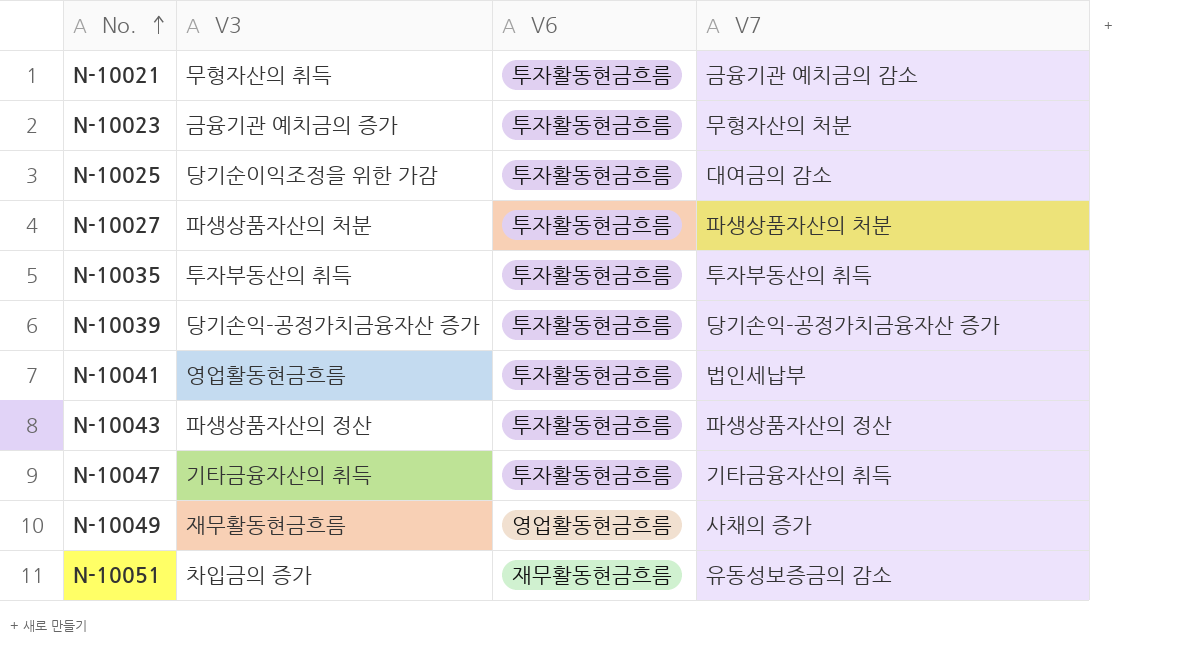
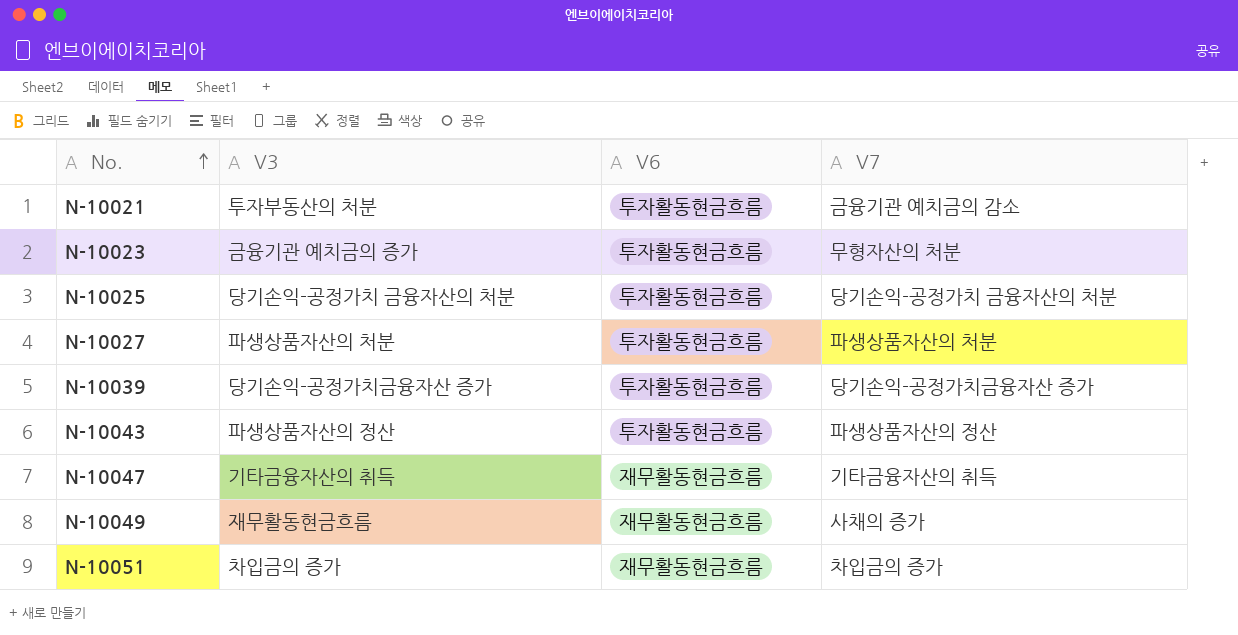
row N-10035: 투자부동산의 취득 | 투자활동현금흐름 | 투자부동산의 취득 -> none
row N-10041: 영업활동현금흐름 | 투자활동현금흐름 | 법인세납부 -> none
N-10021 | V3: 무형자산의 취득 -> 투자부동산의 처분
N-10025 | V3: 당기순이익조정을 위한 가감 -> 당기손익-공정가치 금융자산의 처분
N-10025 | V7: 대여금의 감소 -> 당기손익-공정가치 금융자산의 처분
N-10047 | V6: 투자활동현금흐름 -> 재무활동현금흐름
N-10049 | V6: 영업활동현금흐름 -> 재무활동현금흐름
N-10051 | V7: 유동성보증금의 감소 -> 차입금의 증가

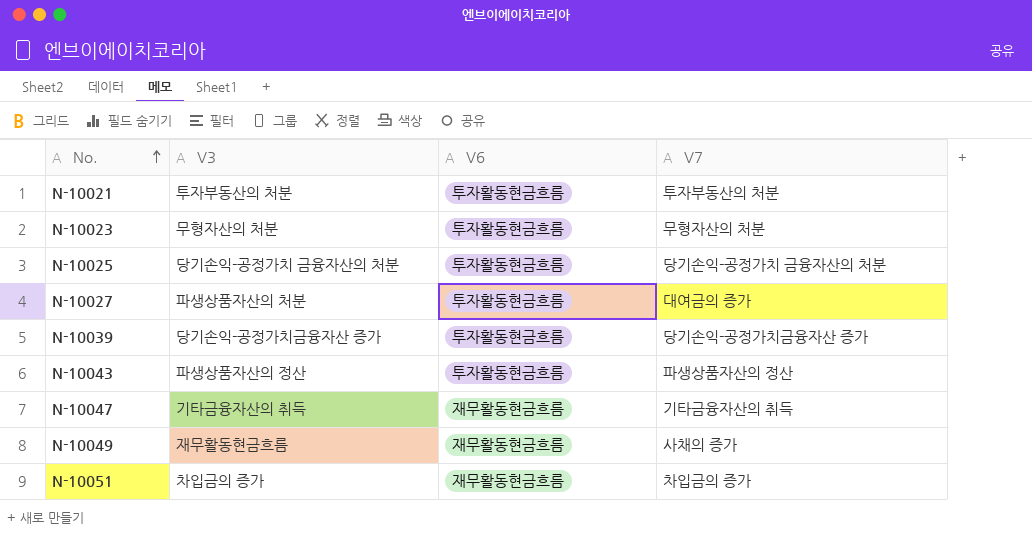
N-10021 | V7: 금융기관 예치금의 감소 -> 투자부동산의 처분
N-10023 | V3: 금융기관 예치금의 증가 -> 무형자산의 처분
N-10027 | V7: 파생상품자산의 처분 -> 대여금의 증가

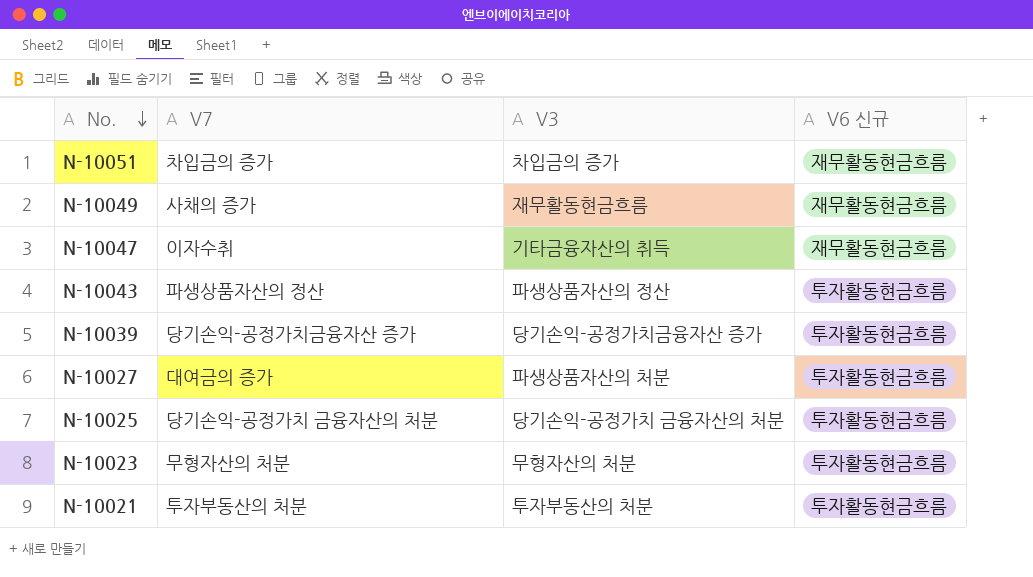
row order: No. ascending -> No. descending
column V7 | position: 4 -> 2
column name: V6 -> V6 신규
N-10047 | V7: 기타금융자산의 취득 -> 이자수취

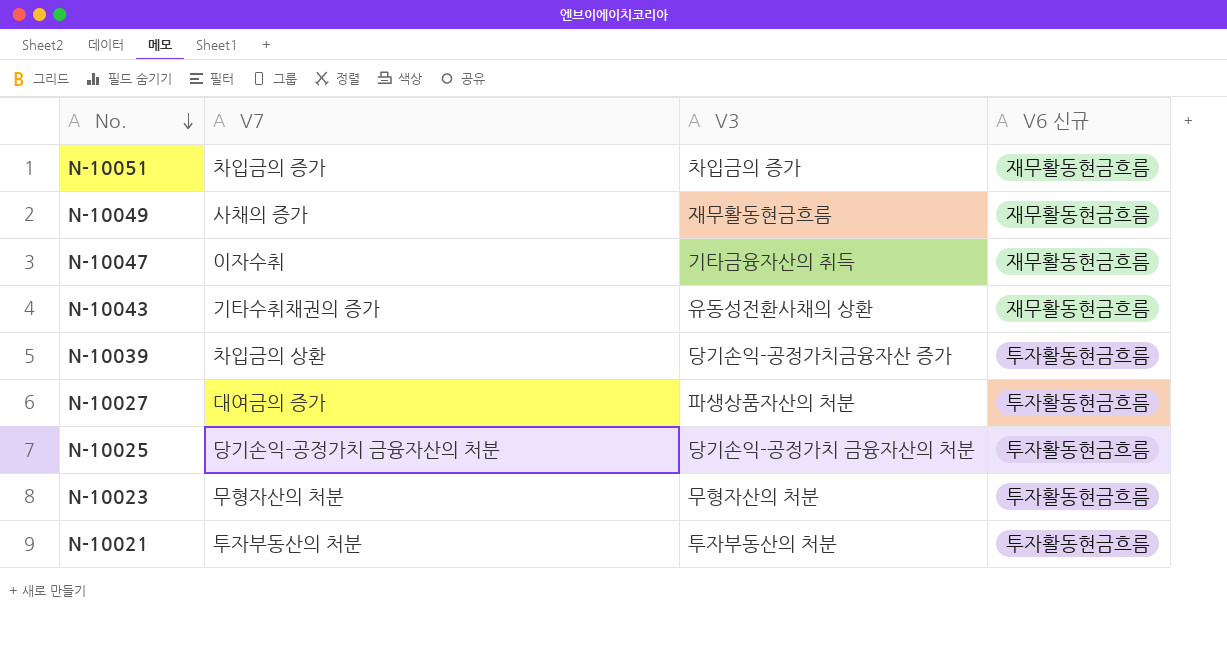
N-10043 | V7: 파생상품자산의 정산 -> 기타수취채권의 증가
N-10043 | V3: 파생상품자산의 정산 -> 유동성전환사채의 상환
N-10043 | V6 신규: 투자활동현금흐름 -> 재무활동현금흐름
N-10039 | V7: 당기손익-공정가치금융자산 증가 -> 차입금의 상환

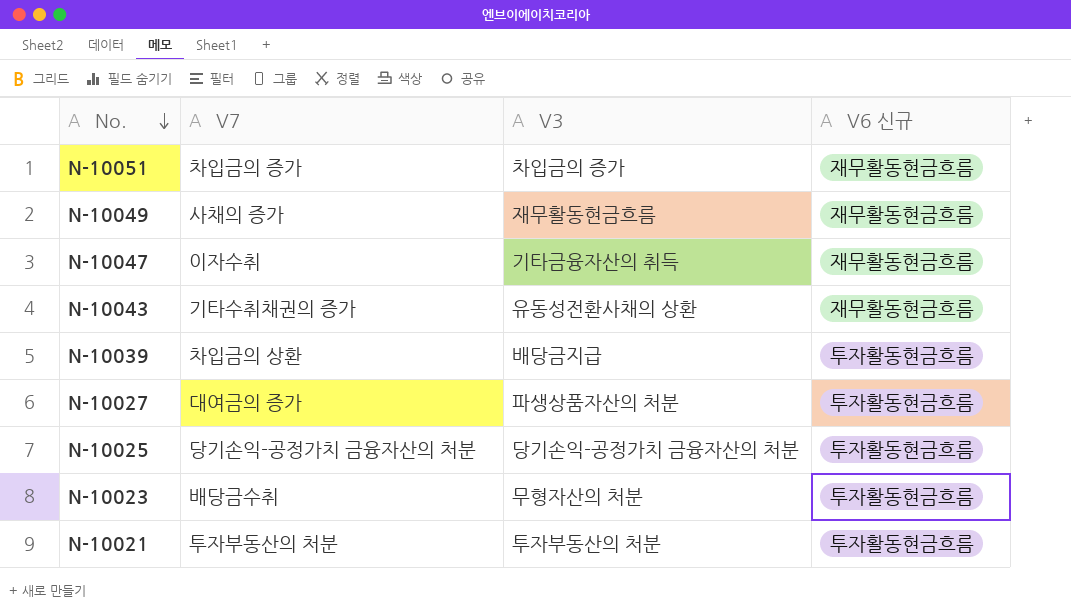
N-10039 | V3: 당기손익-공정가치금융자산 증가 -> 배당금지급
N-10023 | V7: 무형자산의 처분 -> 배당금수취

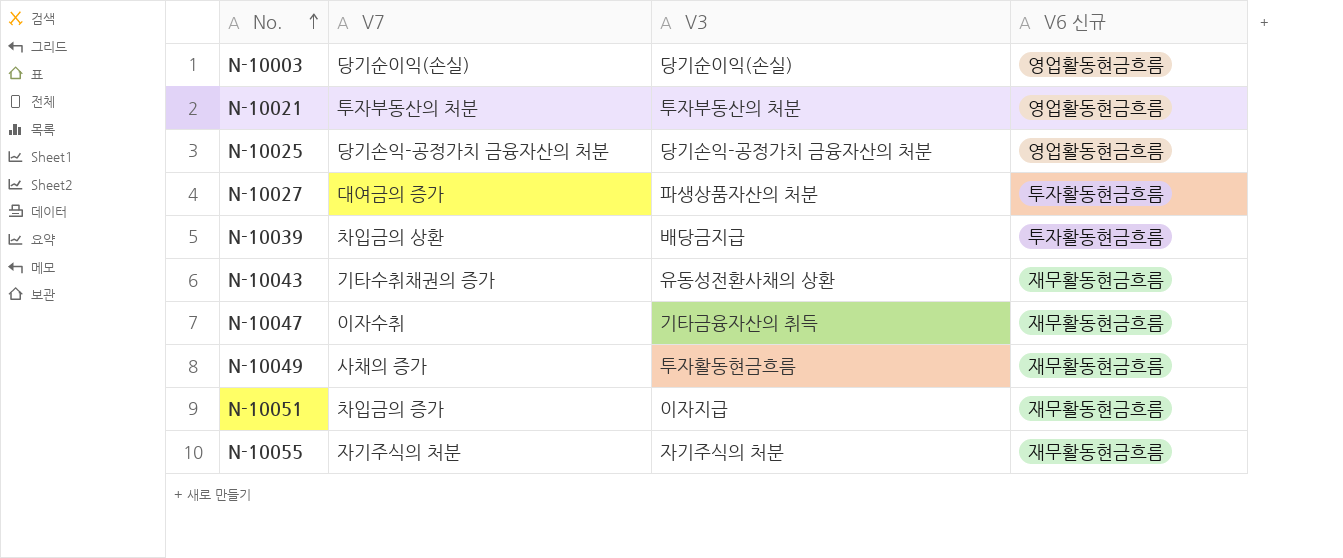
row order: No. descending -> No. ascending
row N-10023: 배당금수취 | 무형자산의 처분 | 투자활동현금흐름 -> none
row N-10003: none -> 당기순이익(손실) | 당기순이익(손실) | 영업활동현금흐름
N-10021 | V6 신규: 투자활동현금흐름 -> 영업활동현금흐름
N-10025 | V6 신규: 투자활동현금흐름 -> 영업활동현금흐름
N-10049 | V3: 재무활동현금흐름 -> 투자활동현금흐름
N-10051 | V3: 차입금의 증가 -> 이자지급
row N-10055: none -> 자기주식의 처분 | 자기주식의 처분 | 재무활동현금흐름

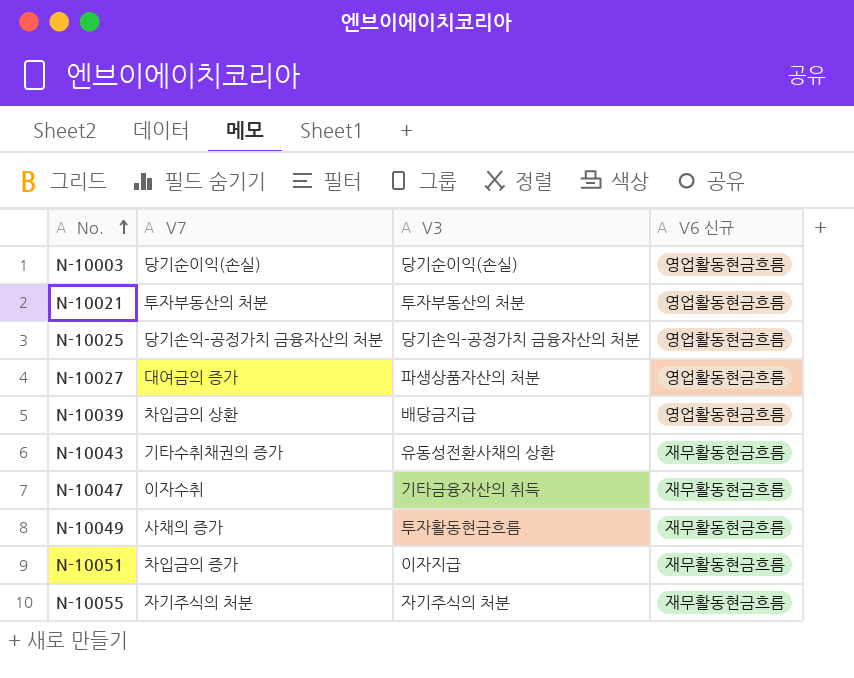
N-10027 | V6 신규: 투자활동현금흐름 -> 영업활동현금흐름
N-10039 | V6 신규: 투자활동현금흐름 -> 영업활동현금흐름

